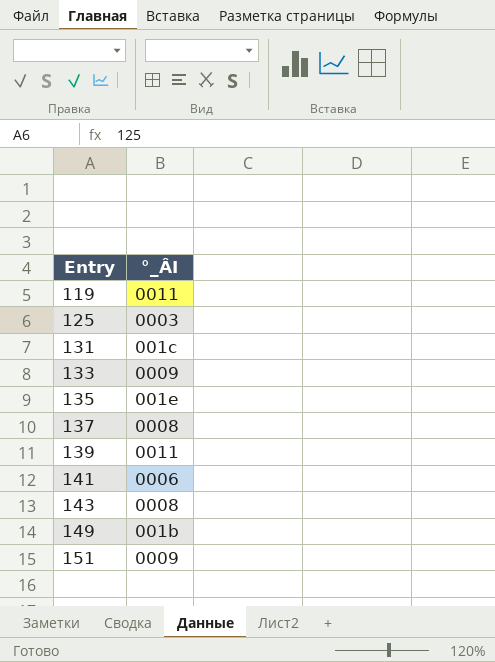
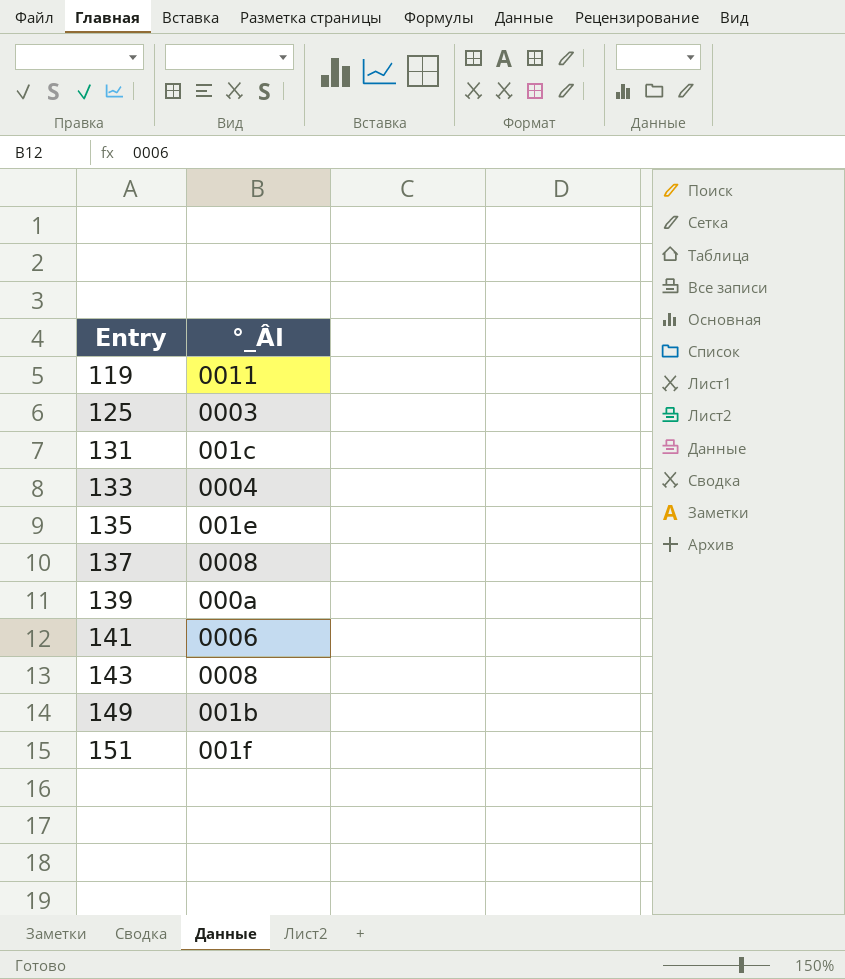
133 | °_ÂI: 0009 -> 0004
139 | °_ÂI: 0011 -> 000a
151 | °_ÂI: 0009 -> 001f

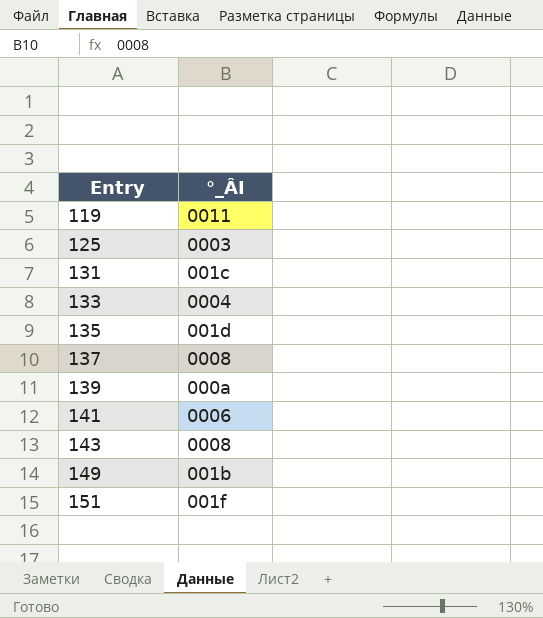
135 | °_ÂI: 001e -> 001d

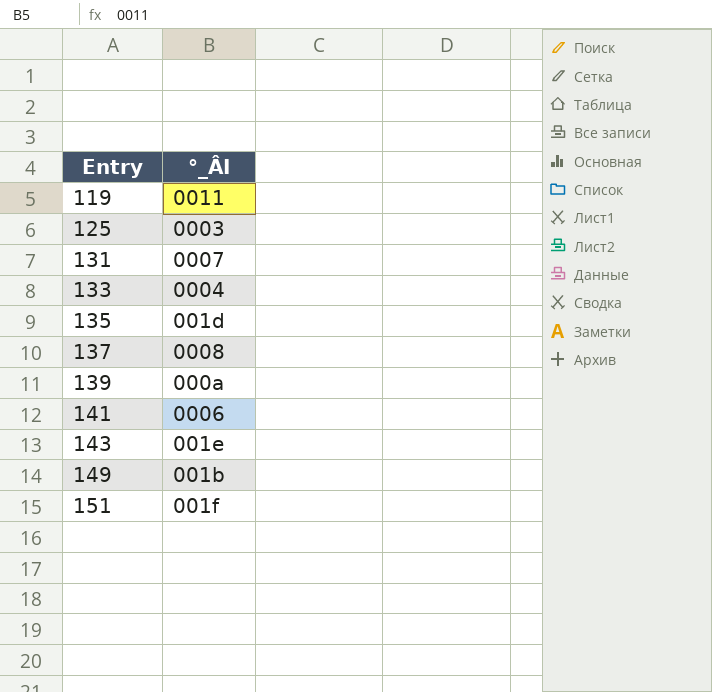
131 | °_ÂI: 001c -> 0007
143 | °_ÂI: 0008 -> 001e

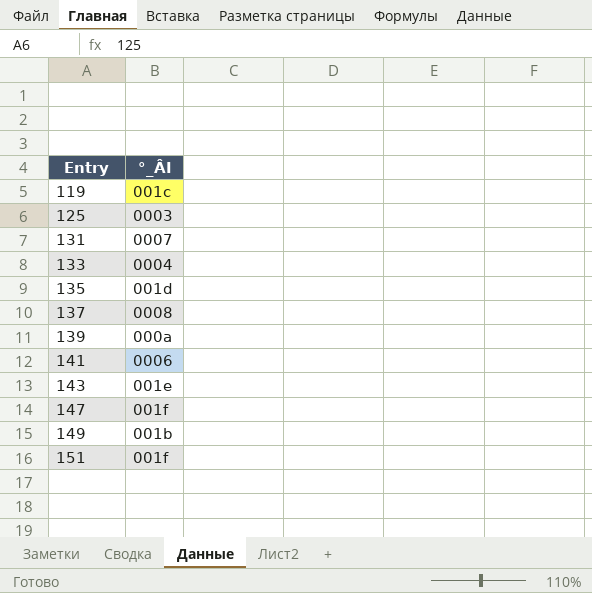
119 | °_ÂI: 0011 -> 001c
row 147: none -> 001f

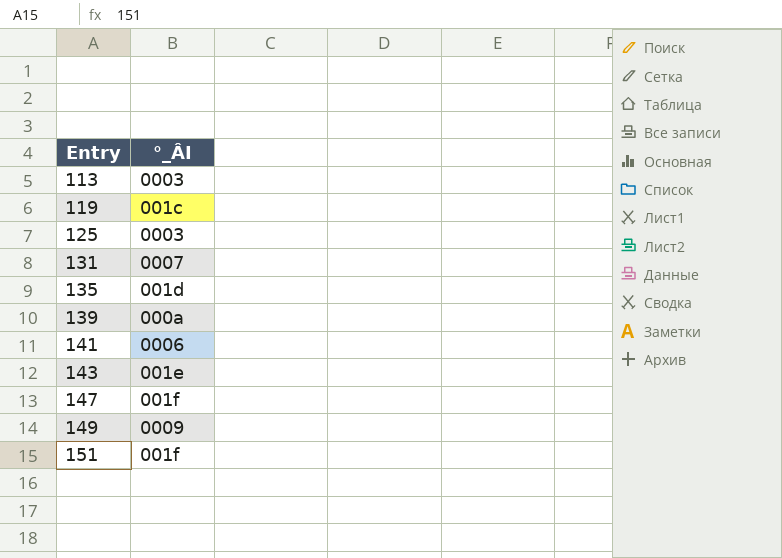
row 133: 0004 -> none
row 137: 0008 -> none
row 113: none -> 0003
149 | °_ÂI: 001b -> 0009

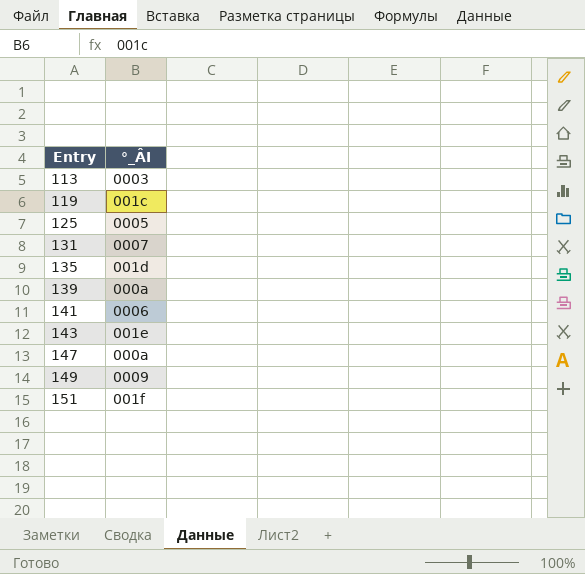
125 | °_ÂI: 0003 -> 0005
147 | °_ÂI: 001f -> 000a

